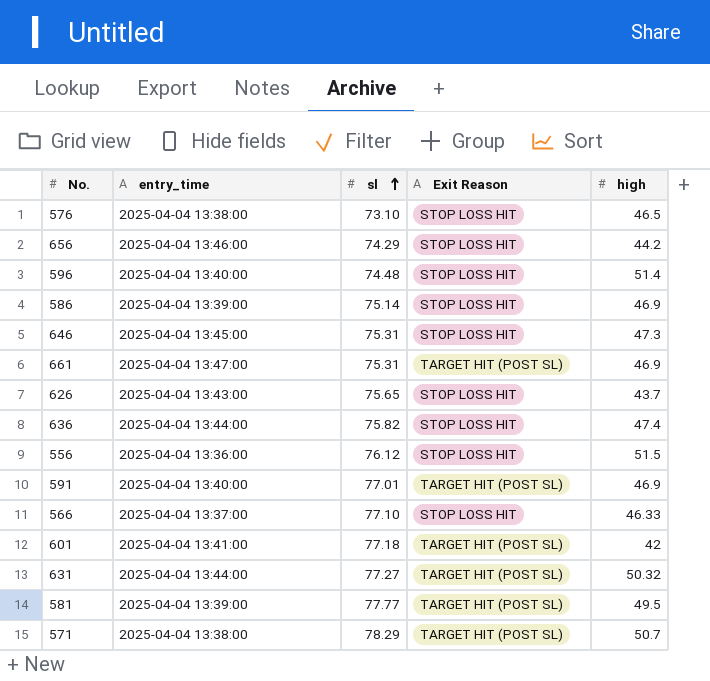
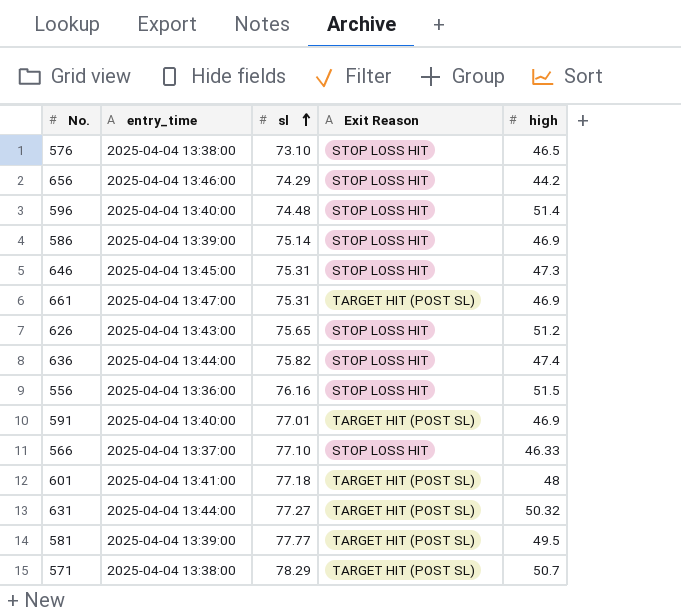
626 | high: 43.7 -> 51.2
556 | sl: 76.12 -> 76.16
601 | high: 42 -> 48

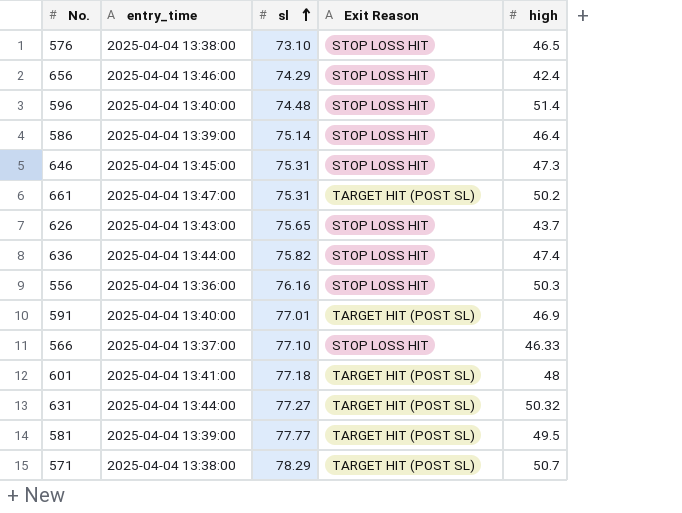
656 | high: 44.2 -> 42.4
586 | high: 46.9 -> 46.4
661 | high: 46.9 -> 50.2
626 | high: 51.2 -> 43.7
556 | high: 51.5 -> 50.3

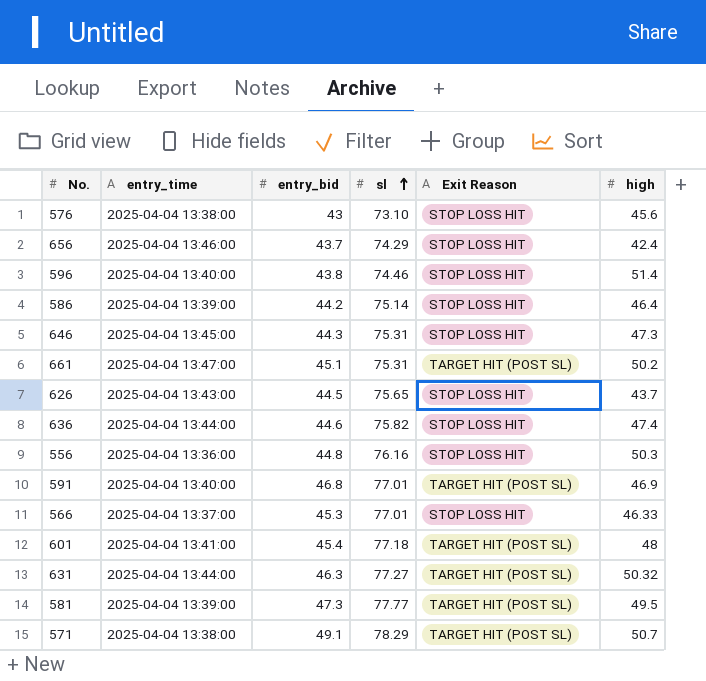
column entry_bid | position: none -> 3
576 | high: 46.5 -> 45.6
596 | sl: 74.48 -> 74.46
566 | sl: 77.10 -> 77.01

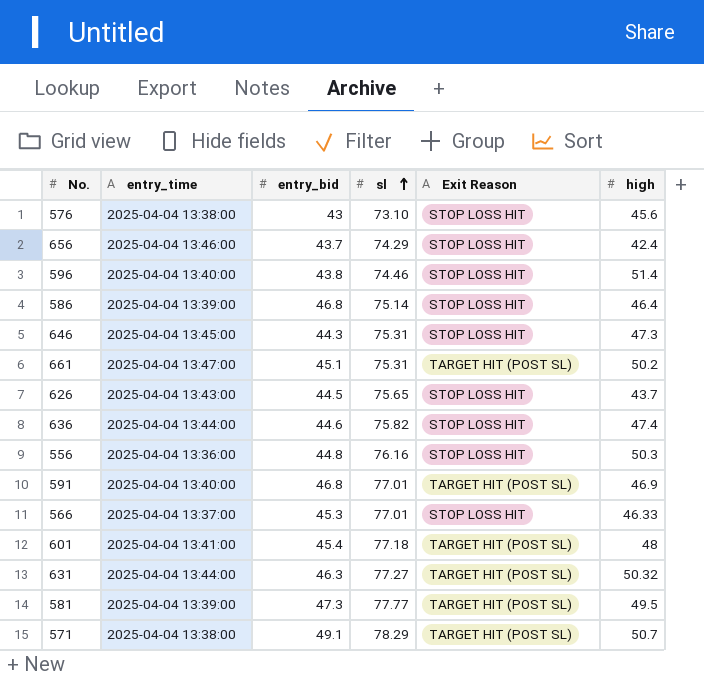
586 | entry_bid: 44.2 -> 46.8

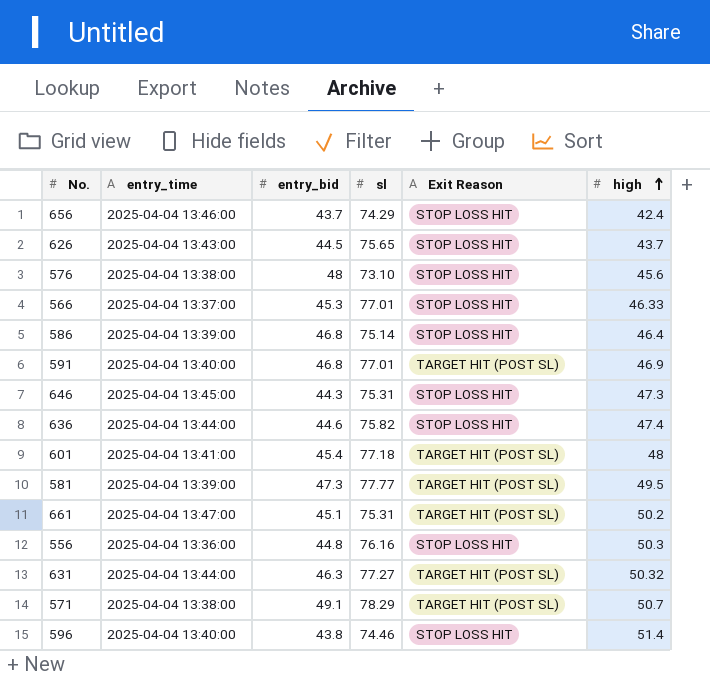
row order: sl ascending -> high ascending
576 | entry_bid: 43 -> 48

